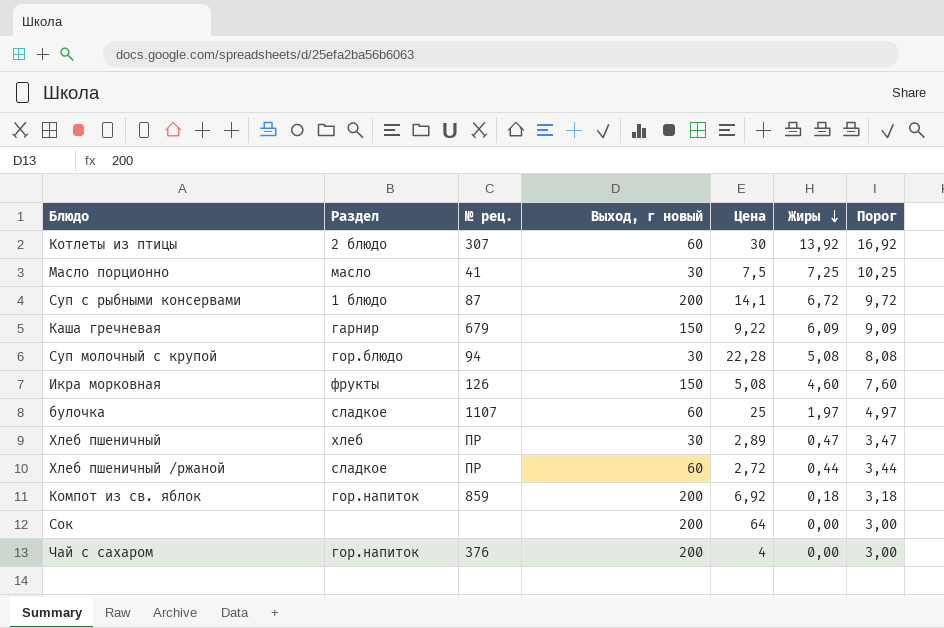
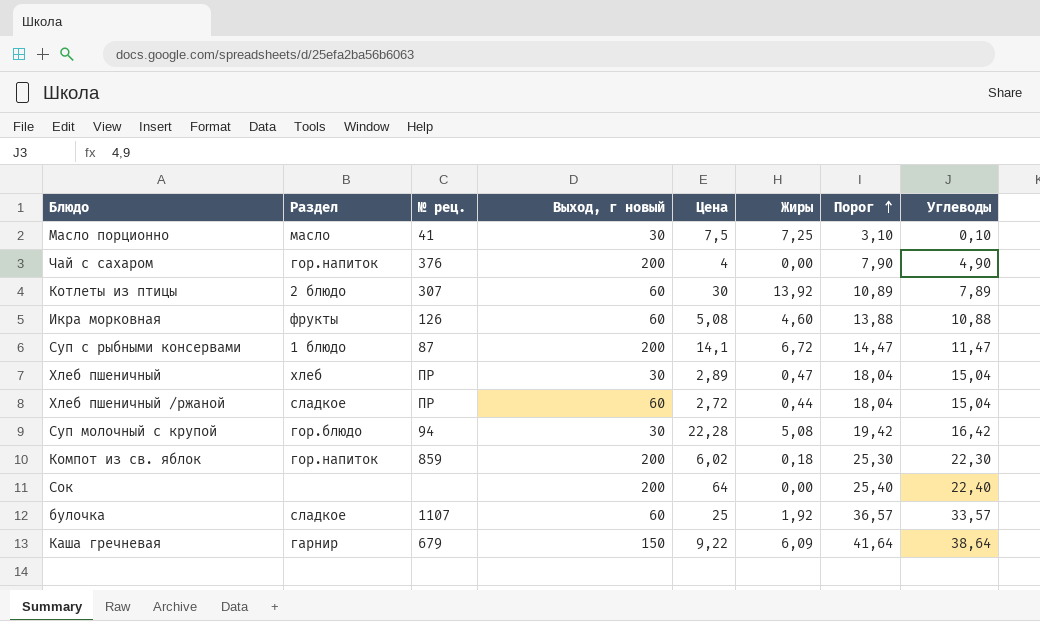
row order: Жиры descending -> Порог ascending
column Порог | formula: [Жиры] + 3 -> [Углеводы] + 3
column Углеводы | position: none -> 8
Икра морковная | Выход, г новый: 150 -> 60
Компот из св. яблок | Цена: 6,92 -> 6,02
булочка | Жиры: 1,97 -> 1,92

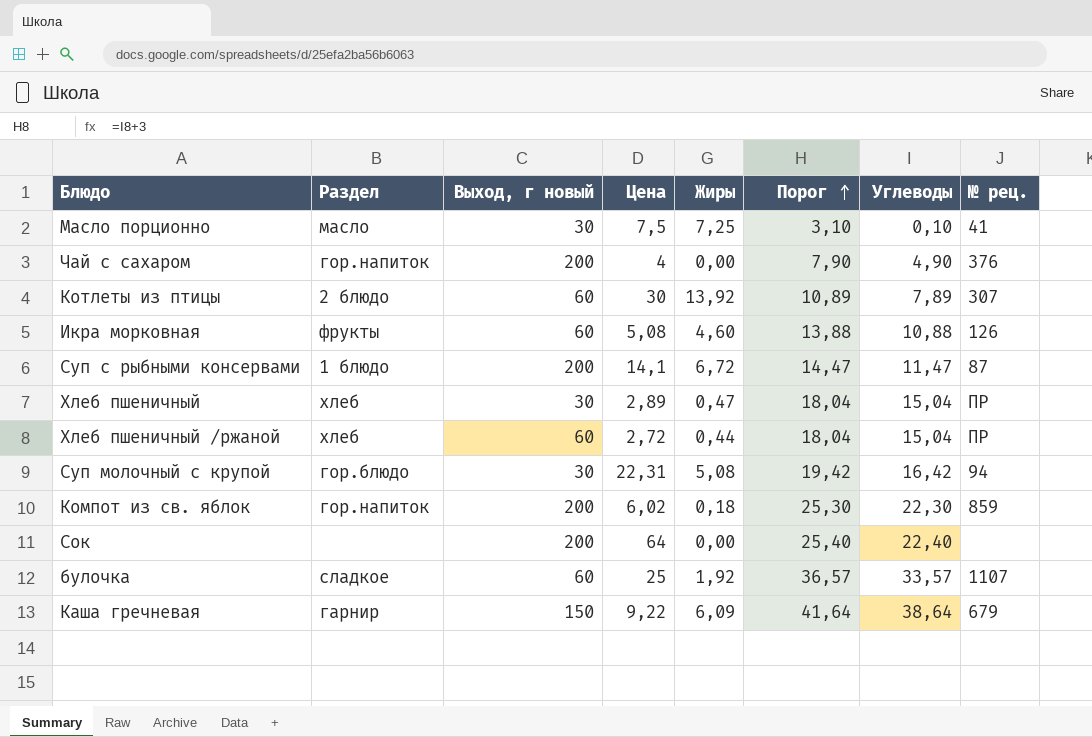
column № рец. | position: 3 -> 8
Хлеб пшеничный /ржаной | Раздел: сладкое -> хлеб
Суп молочный с крупой | Цена: 22,28 -> 22,31

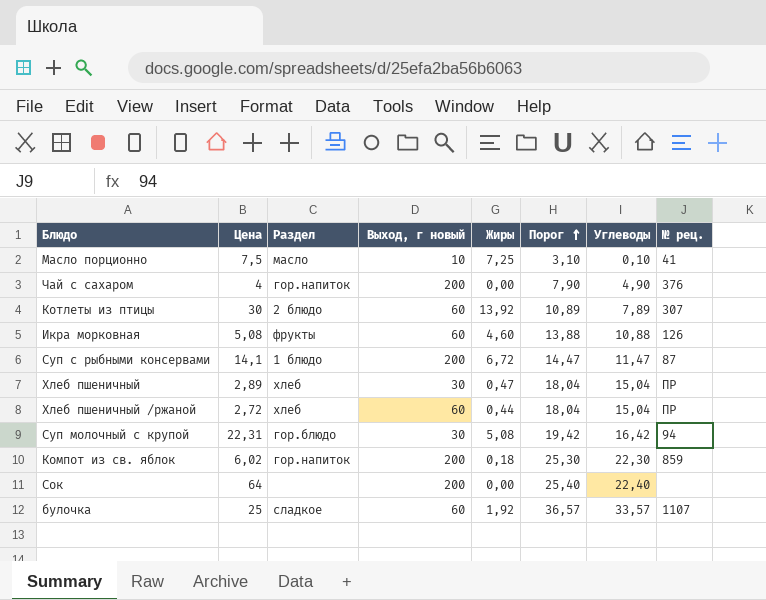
column Цена | position: 4 -> 2
row Каша гречневая: гарнир | 150 | 9,22 | 6,09 | 41,64 | 38,64 | 679 -> none
Масло порционно | Выход, г новый: 30 -> 10

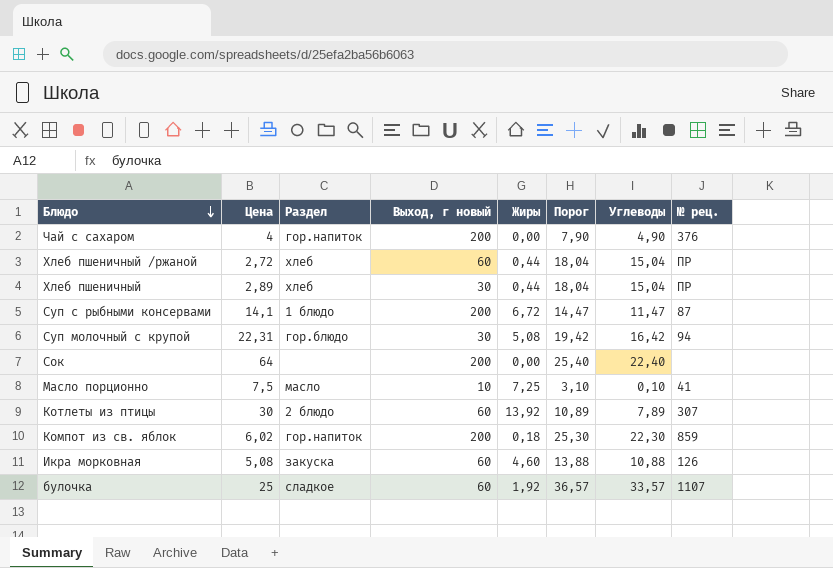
row order: Порог ascending -> Блюдо descending
Хлеб пшеничный | Жиры: 0,47 -> 0,44
Икра морковная | Раздел: фрукты -> закуска

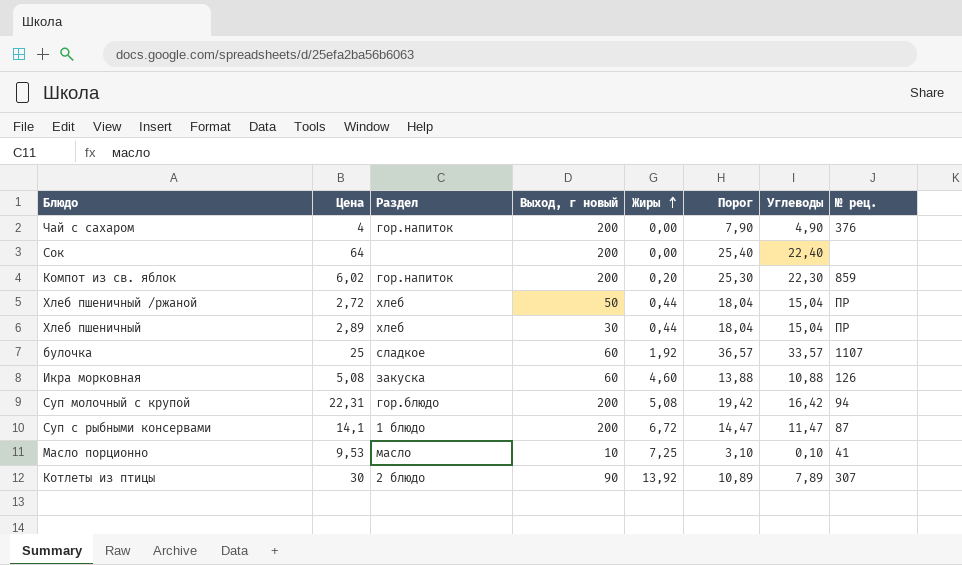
row order: Блюдо descending -> Жиры ascending
Компот из св. яблок | Жиры: 0,18 -> 0,20
Хлеб пшеничный /ржаной | Выход, г новый: 60 -> 50
Суп молочный с крупой | Выход, г новый: 30 -> 200
Масло порционно | Цена: 7,5 -> 9,53
Котлеты из птицы | Выход, г новый: 60 -> 90

